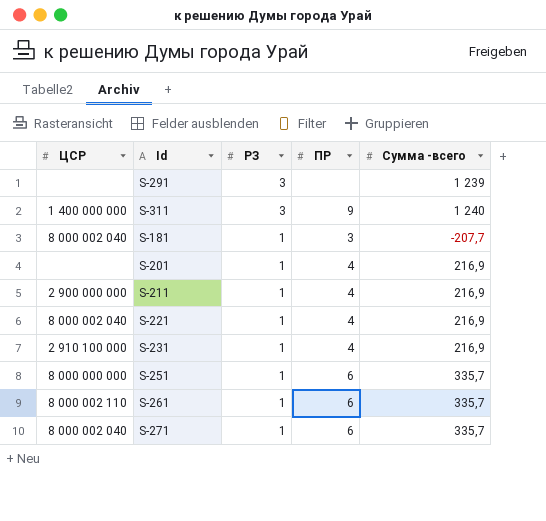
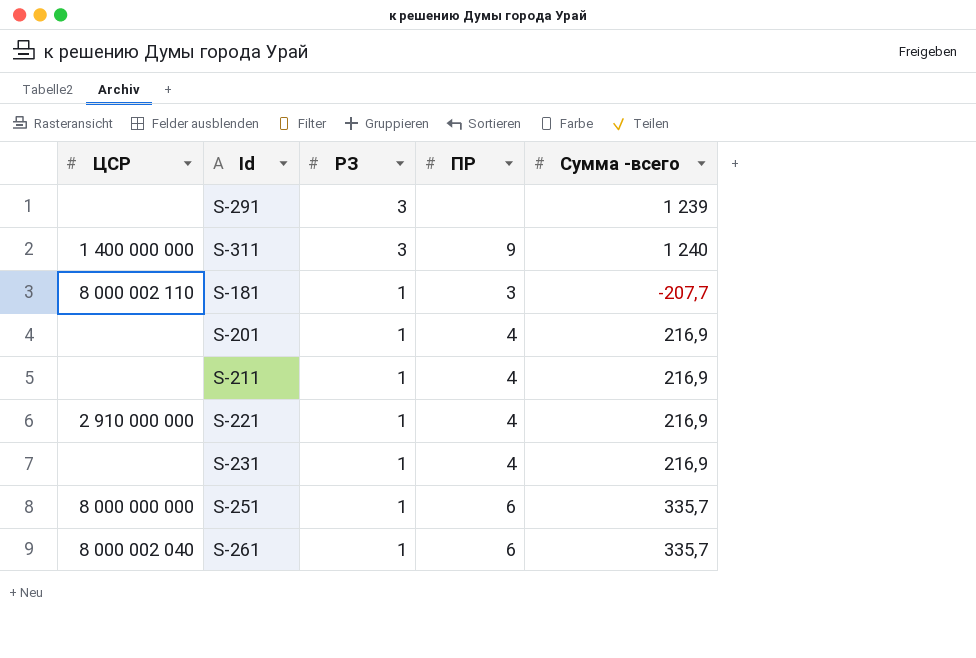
row S-271: 8 000 002 040 | 1 | 6 | 335,7 -> none
S-181 | ЦСР: 8 000 002 040 -> 8 000 002 110
S-211 | ЦСР: 2 900 000 000 -> none
S-221 | ЦСР: 8 000 002 040 -> 2 910 000 000
S-231 | ЦСР: 2 910 100 000 -> none
S-261 | ЦСР: 8 000 002 110 -> 8 000 002 040

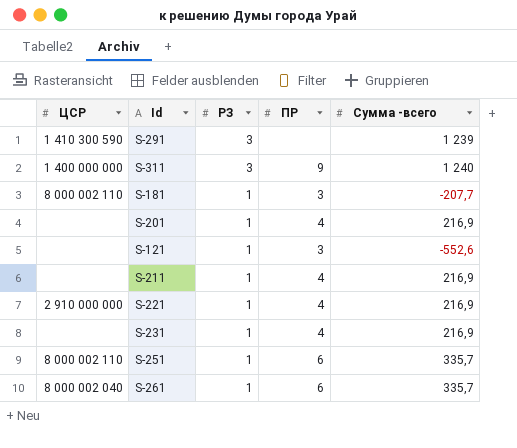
S-291 | ЦСР: none -> 1 410 300 590
row S-121: none -> none | 1 | 3 | -552,6
S-251 | ЦСР: 8 000 000 000 -> 8 000 002 110

